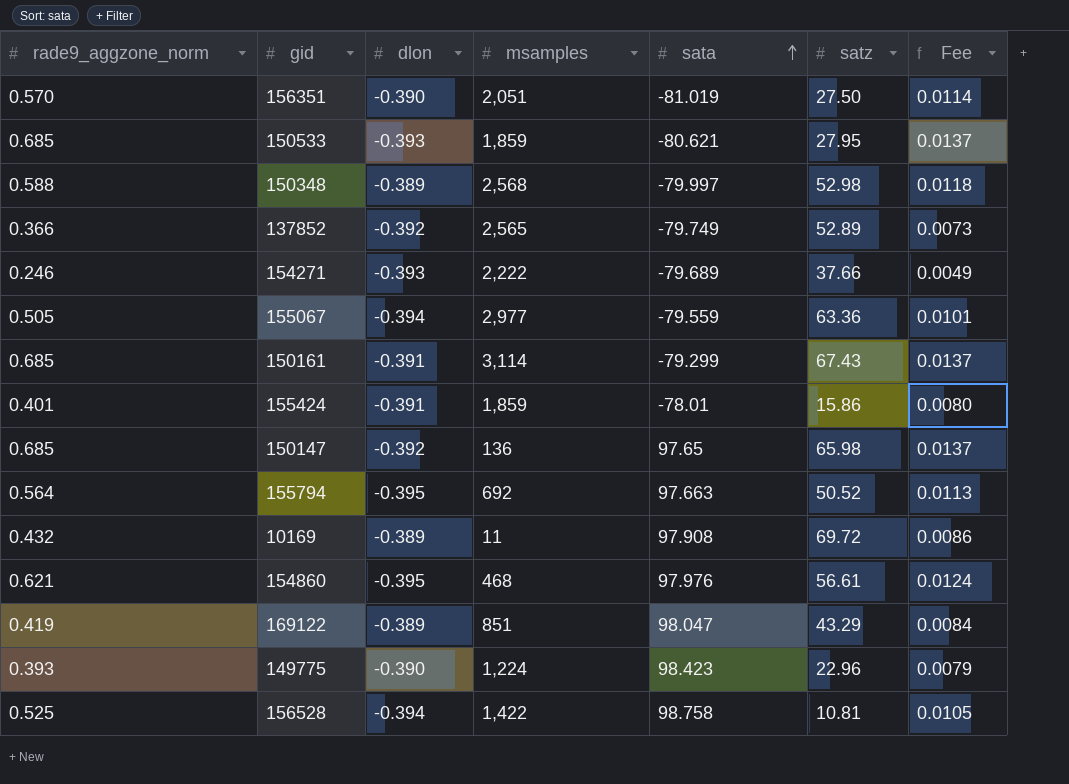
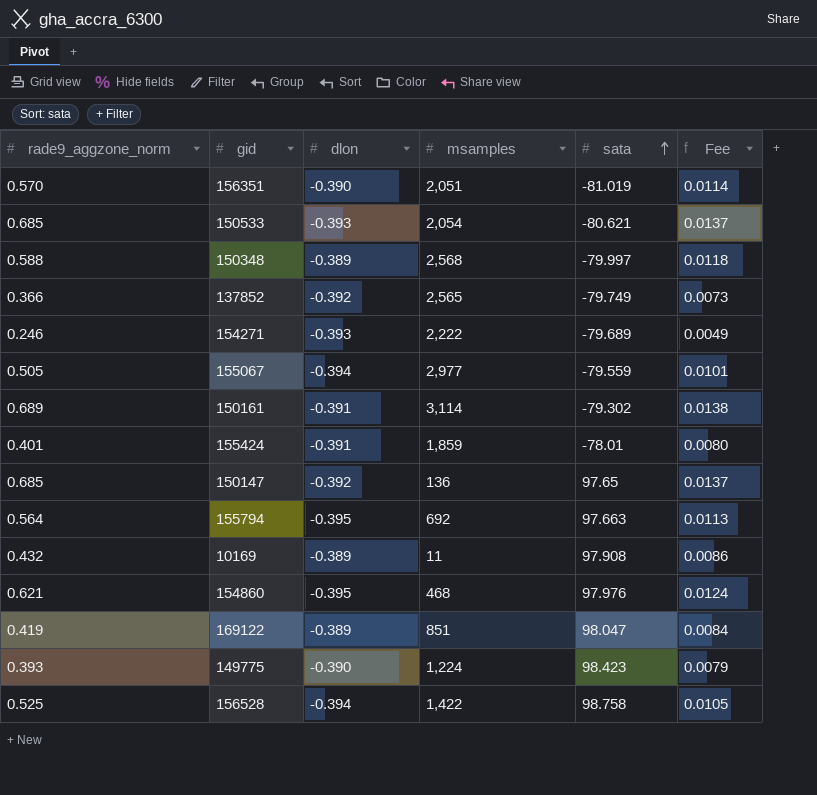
column satz | position: 6 -> none
150533 | msamples: 1,859 -> 2,054
150161 | rade9_aggzone_norm: 0.685 -> 0.689
150161 | sata: -79.299 -> -79.302
150161 | Fee: 0.0137 -> 0.0138

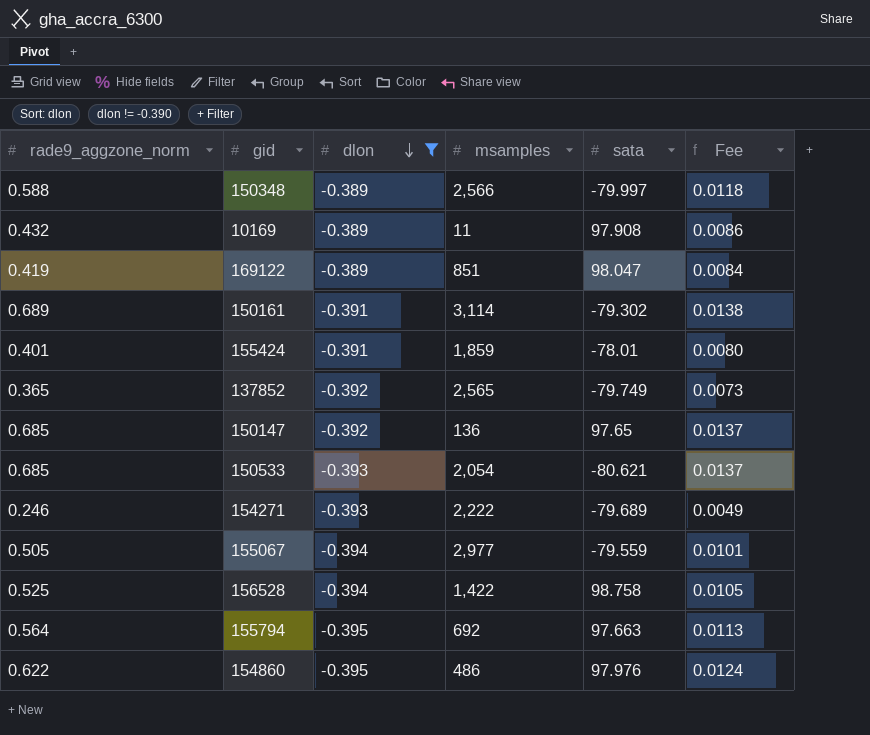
filter: none -> dlon != -0.390
row order: sata ascending -> dlon descending
150348 | msamples: 2,568 -> 2,566
137852 | rade9_aggzone_norm: 0.366 -> 0.365
154860 | rade9_aggzone_norm: 0.621 -> 0.622
154860 | msamples: 468 -> 486

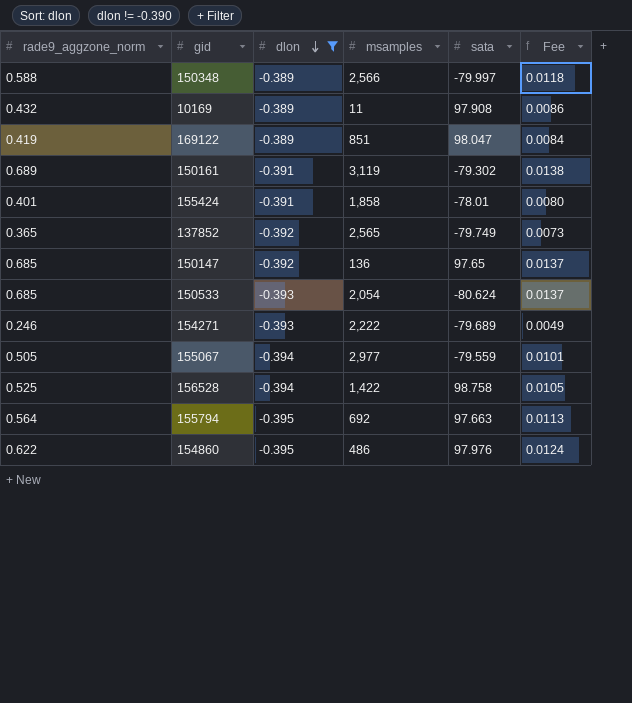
150161 | msamples: 3,114 -> 3,119
155424 | msamples: 1,859 -> 1,858
150533 | sata: -80.621 -> -80.624

